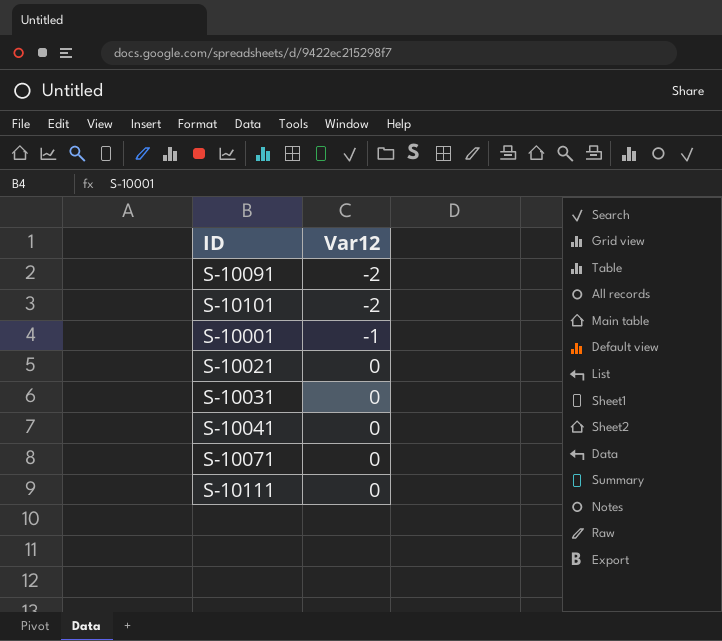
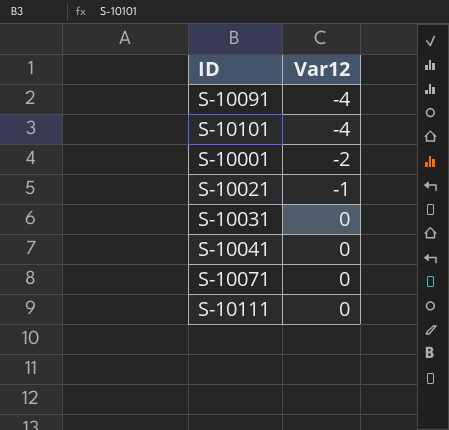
S-10091 | Var12: -2 -> -4
S-10101 | Var12: -2 -> -4
S-10001 | Var12: -1 -> -2
S-10021 | Var12: 0 -> -1

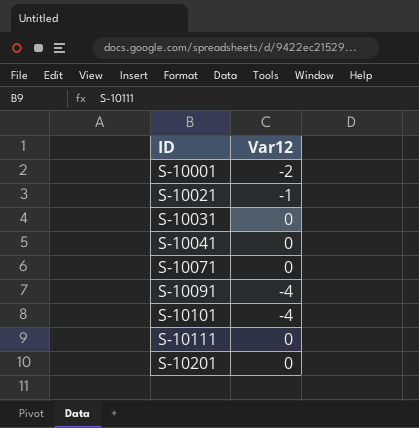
row order: Var12 ascending -> ID ascending
row S-10201: none -> 0

